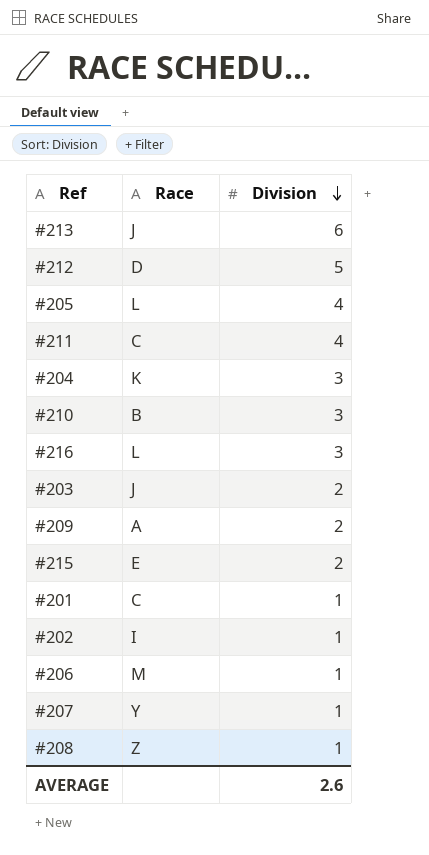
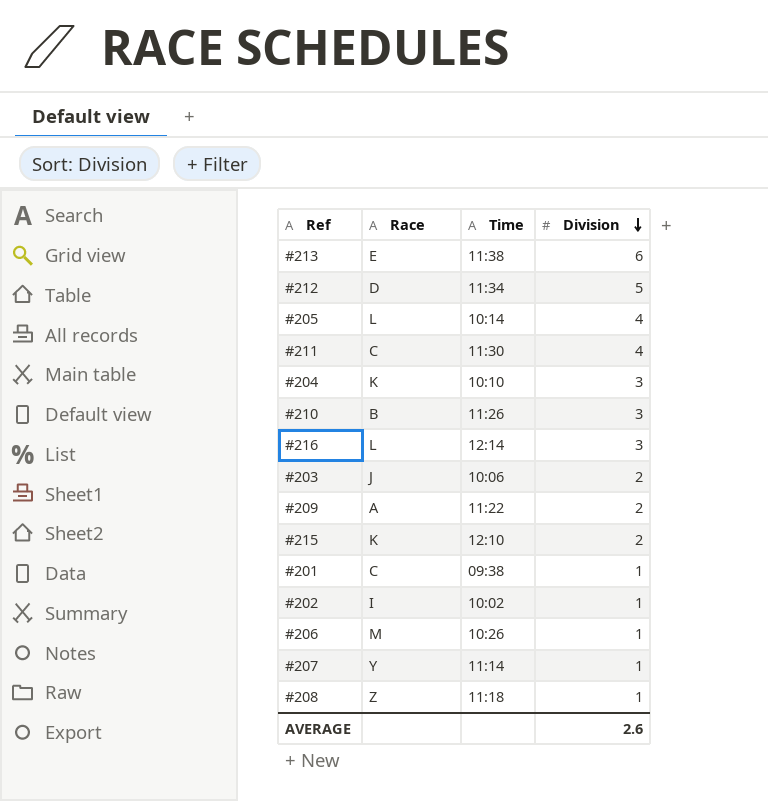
column Time | position: none -> 3
#213 | Race: J -> E
#215 | Race: E -> K

